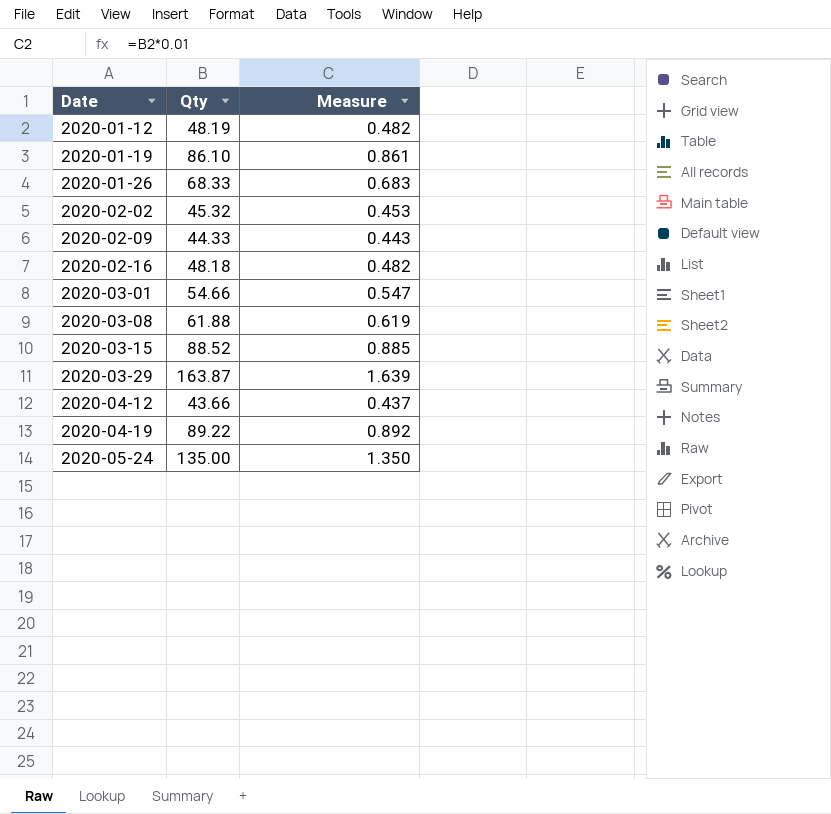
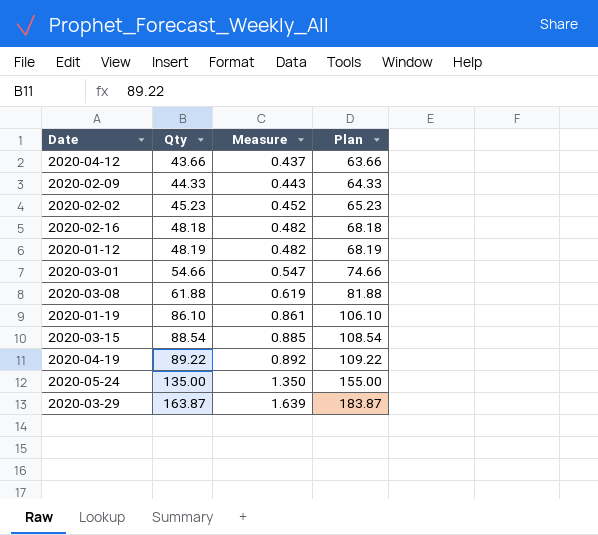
row order: Date ascending -> Qty ascending
column Plan | formula: none -> [Qty] + 20
row 2020-01-26: 68.33 | 0.683 -> none
2020-02-02 | Qty: 45.32 -> 45.23
2020-02-02 | Measure: 0.453 -> 0.452
2020-03-15 | Qty: 88.52 -> 88.54

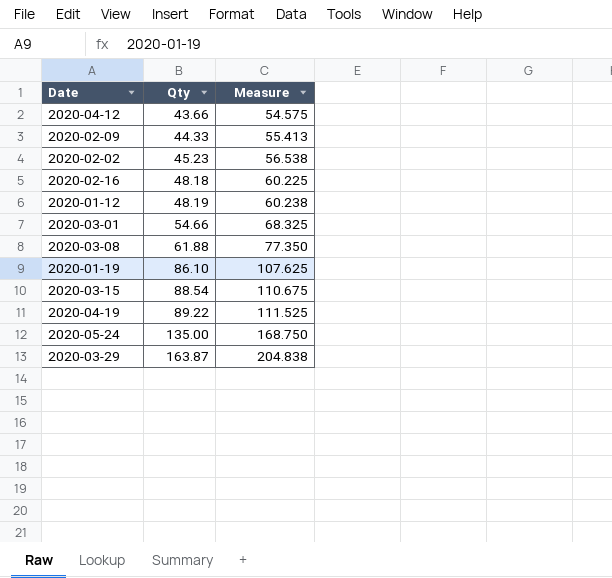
column Plan | formula: [Qty] + 20 -> none
column Measure | formula: [Qty] * 0.01 -> [Qty] * 1.25

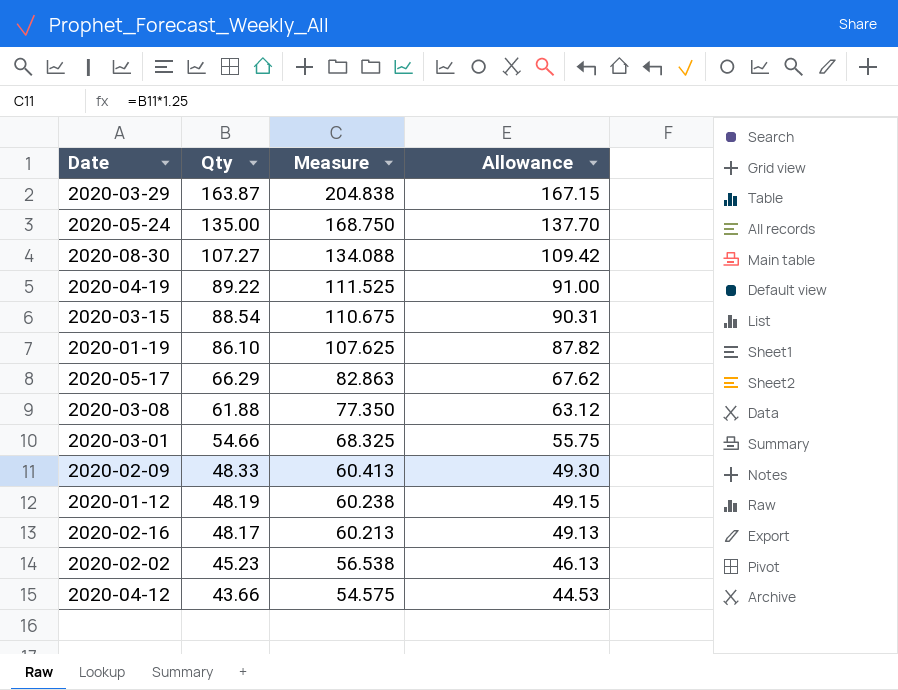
row order: Qty ascending -> Qty descending
column Allowance | formula: none -> [Qty] * 1.02
row 2020-08-30: none -> 107.27 | 134.088 | 109.42
row 2020-05-17: none -> 66.29 | 82.863 | 67.62
2020-02-09 | Qty: 44.33 -> 48.33
2020-02-09 | Measure: 55.413 -> 60.413
2020-02-16 | Qty: 48.18 -> 48.17
2020-02-16 | Measure: 60.225 -> 60.213

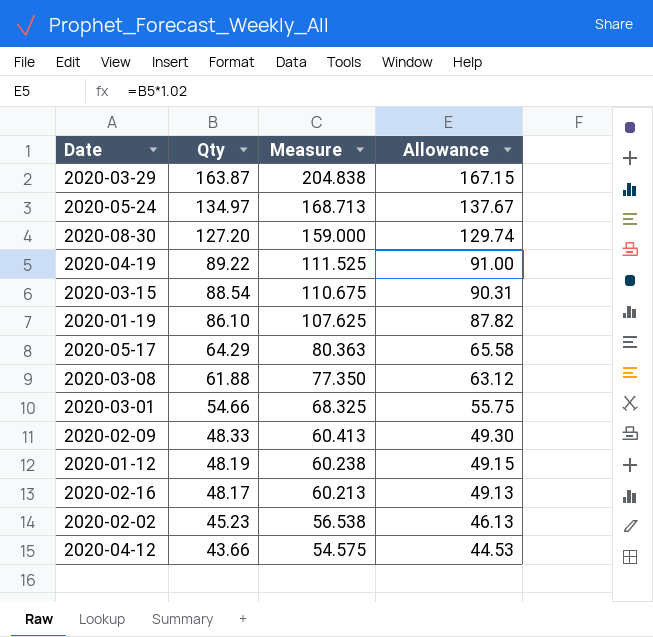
2020-05-24 | Qty: 135.00 -> 134.97
2020-05-24 | Measure: 168.750 -> 168.713
2020-05-24 | Allowance: 137.70 -> 137.67
2020-08-30 | Qty: 107.27 -> 127.20
2020-08-30 | Measure: 134.088 -> 159.000
2020-08-30 | Allowance: 109.42 -> 129.74
2020-05-17 | Qty: 66.29 -> 64.29
2020-05-17 | Measure: 82.863 -> 80.363
2020-05-17 | Allowance: 67.62 -> 65.58

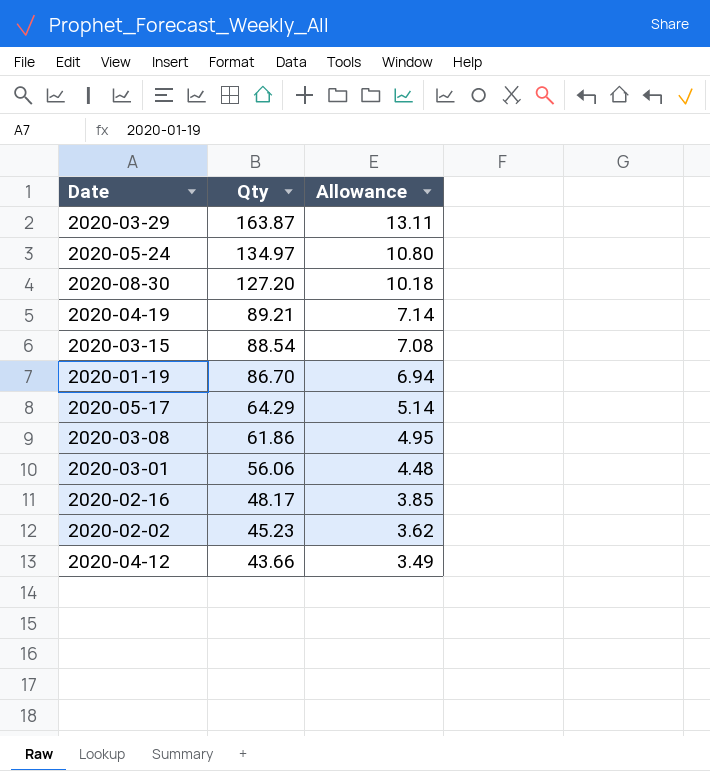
column Measure | formula: [Qty] * 1.25 -> none
column Allowance | formula: [Qty] * 1.02 -> [Qty] * 0.08
row 2020-02-09: 48.33 | 60.413 | 49.30 -> none
row 2020-01-12: 48.19 | 60.238 | 49.15 -> none
2020-04-19 | Qty: 89.22 -> 89.21
2020-01-19 | Qty: 86.10 -> 86.70
2020-03-08 | Qty: 61.88 -> 61.86
2020-03-01 | Qty: 54.66 -> 56.06

